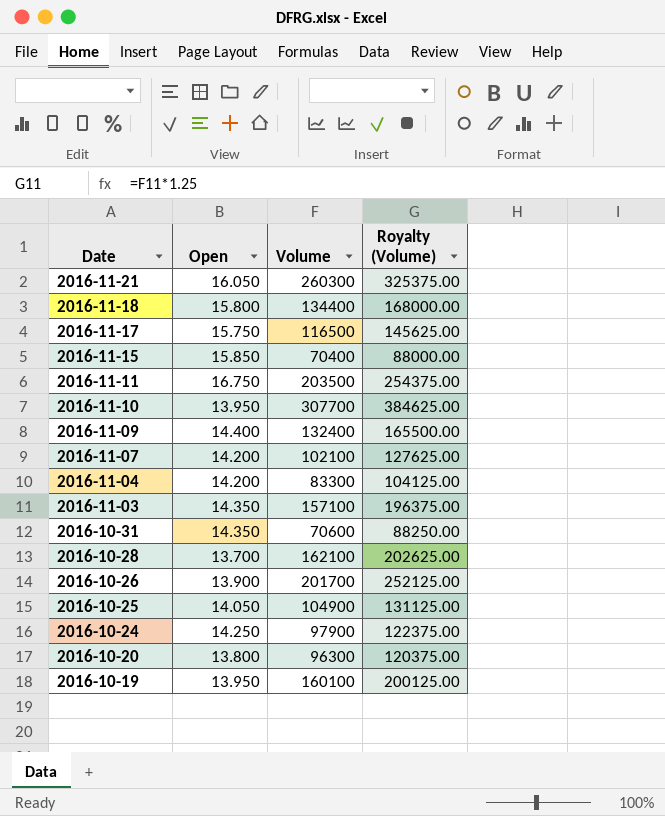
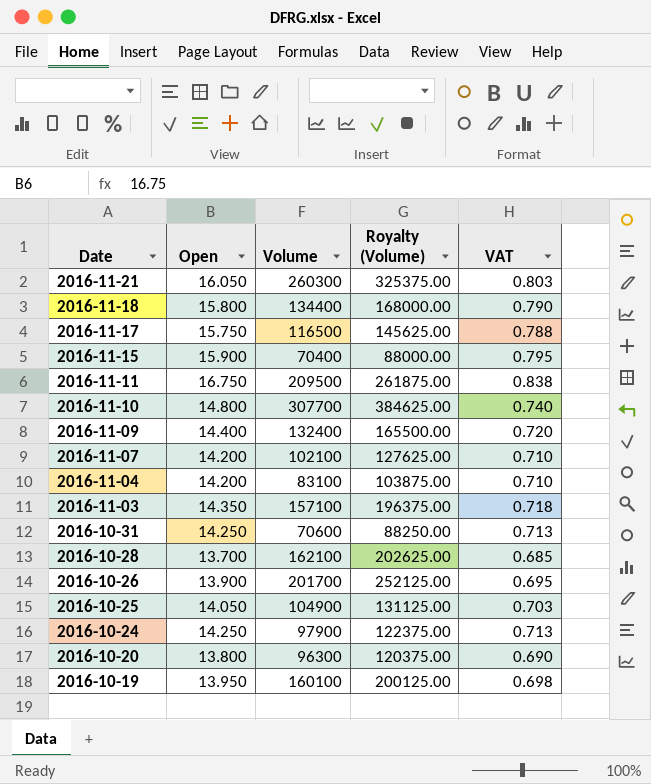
column VAT | formula: none -> [Open] * 0.05
2016-11-15 | Open: 15.850 -> 15.900
2016-11-11 | Volume: 203500 -> 209500
2016-11-11 | Royalty (Volume): 254375.00 -> 261875.00
2016-11-10 | Open: 13.950 -> 14.800
2016-11-04 | Volume: 83300 -> 83100
2016-11-04 | Royalty (Volume): 104125.00 -> 103875.00
2016-10-31 | Open: 14.350 -> 14.250

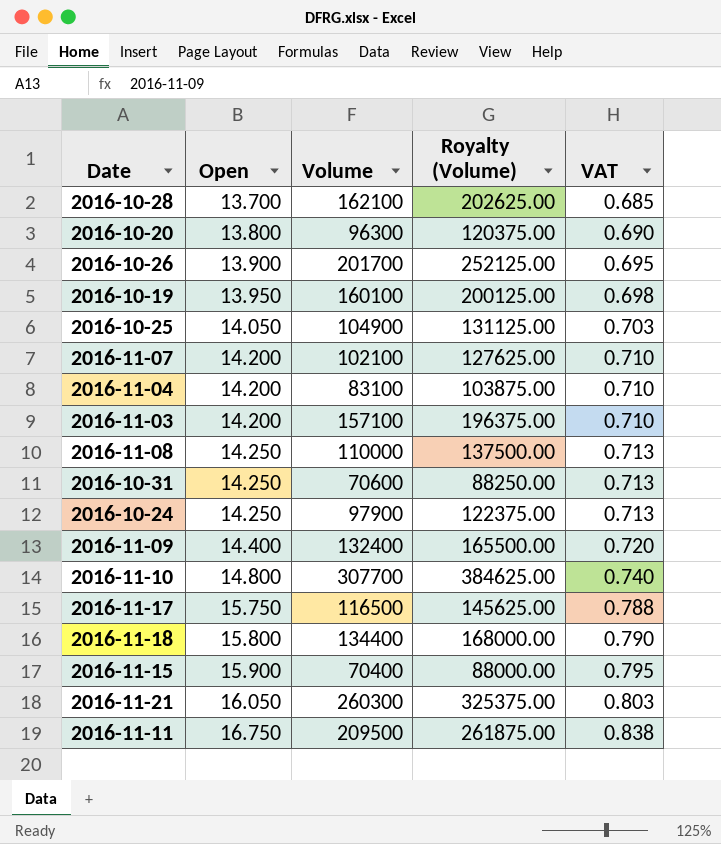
row order: Date descending -> Open ascending
2016-11-03 | Open: 14.350 -> 14.200
2016-11-03 | VAT: 0.718 -> 0.710
row 2016-11-08: none -> 14.250 | 110000 | 137500.00 | 0.713

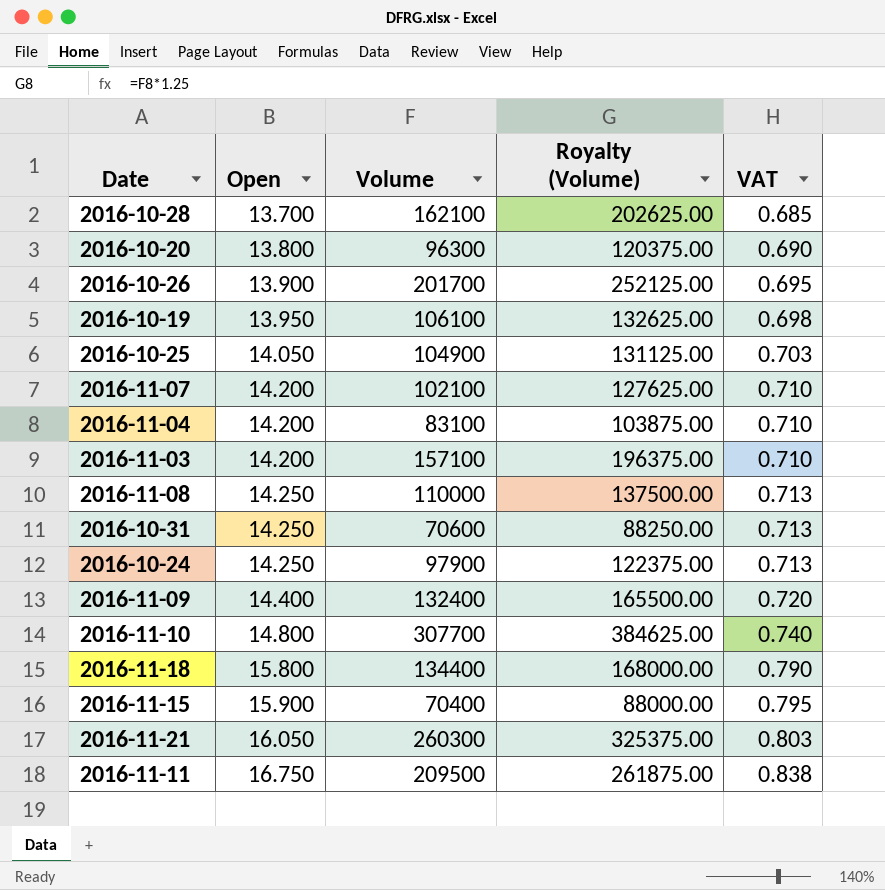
row 2016-11-17: 15.750 | 116500 | 145625.00 | 0.788 -> none
2016-10-19 | Volume: 160100 -> 106100
2016-10-19 | Royalty (Volume): 200125.00 -> 132625.00

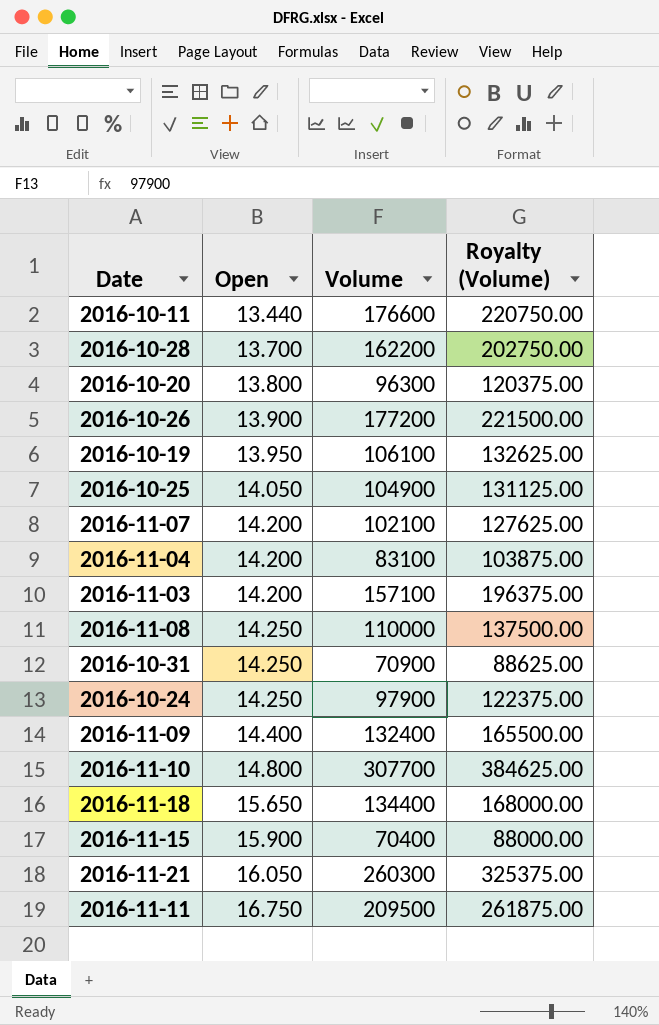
column VAT | formula: [Open] * 0.05 -> none
row 2016-10-11: none -> 13.440 | 176600 | 220750.00
2016-10-28 | Volume: 162100 -> 162200
2016-10-28 | Royalty (Volume): 202625.00 -> 202750.00
2016-10-26 | Volume: 201700 -> 177200
2016-10-26 | Royalty (Volume): 252125.00 -> 221500.00
2016-10-31 | Volume: 70600 -> 70900
2016-10-31 | Royalty (Volume): 88250.00 -> 88625.00
2016-11-18 | Open: 15.800 -> 15.650

